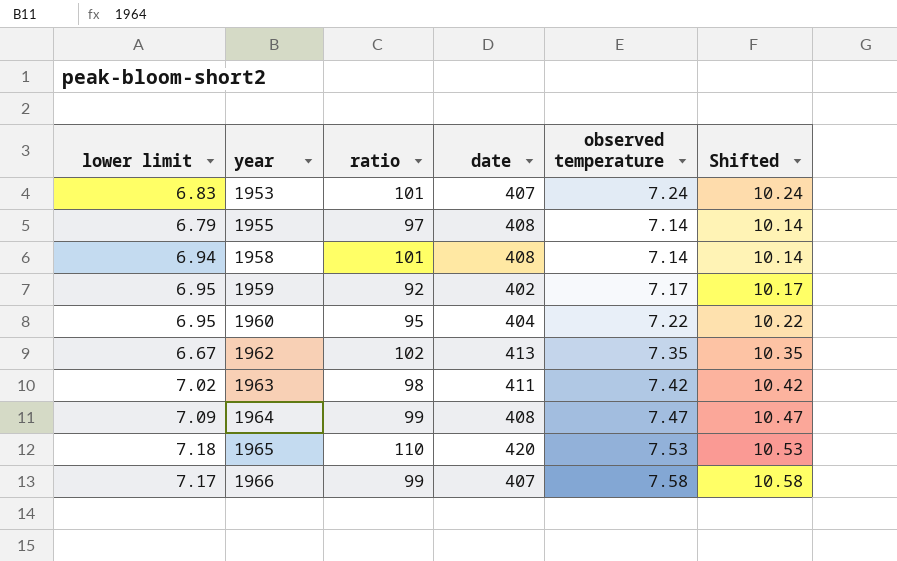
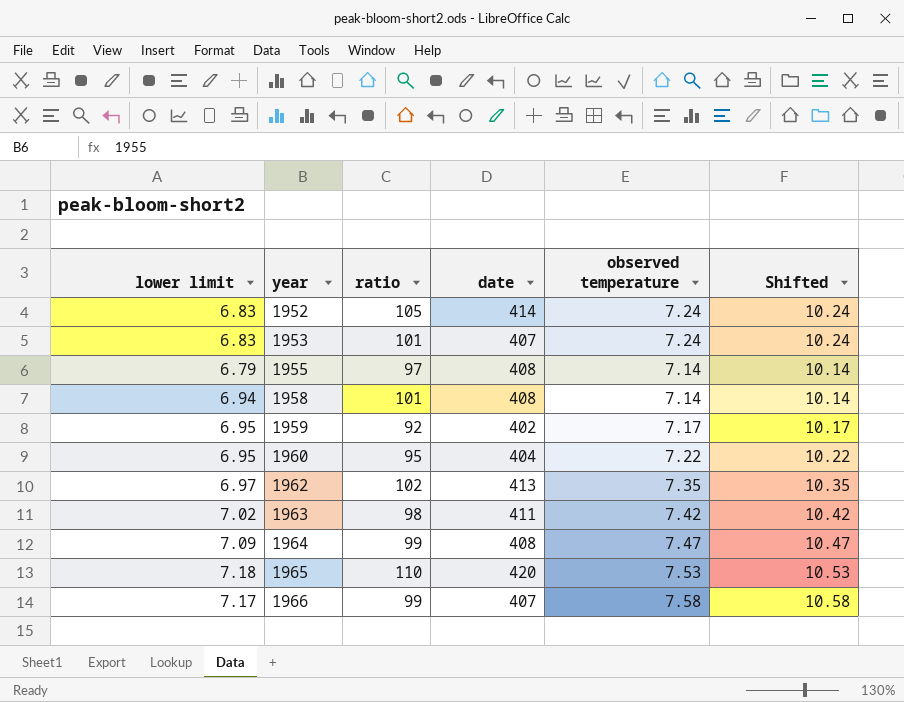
row 1952: none -> 6.83 | 105 | 414 | 7.24 | 10.24
1962 | lower limit: 6.67 -> 6.97

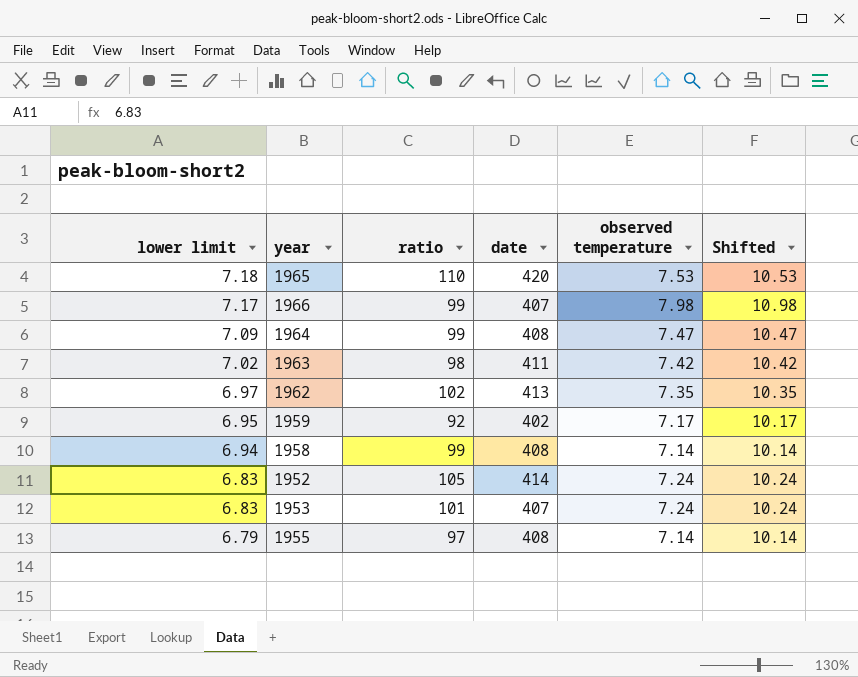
row order: year ascending -> lower limit descending
row 1960: 6.95 | 95 | 404 | 7.22 | 10.22 -> none
1966 | observed temperature: 7.58 -> 7.98
1966 | Shifted: 10.58 -> 10.98
1958 | ratio: 101 -> 99

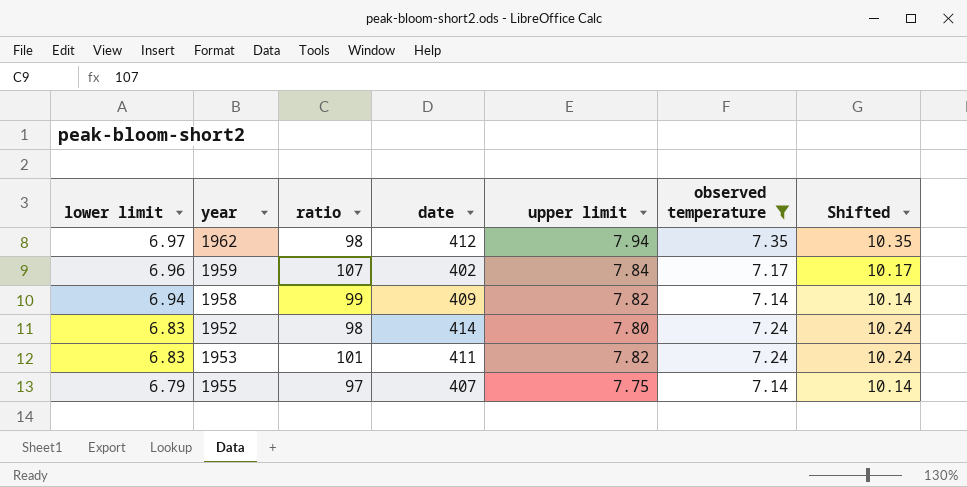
filter: none -> observed temperature <= 7.35
column upper limit | position: none -> 5
1962 | ratio: 102 -> 98
1962 | date: 413 -> 412
1959 | lower limit: 6.95 -> 6.96
1959 | ratio: 92 -> 107
1958 | date: 408 -> 409
1952 | ratio: 105 -> 98
1953 | date: 407 -> 411
1955 | date: 408 -> 407

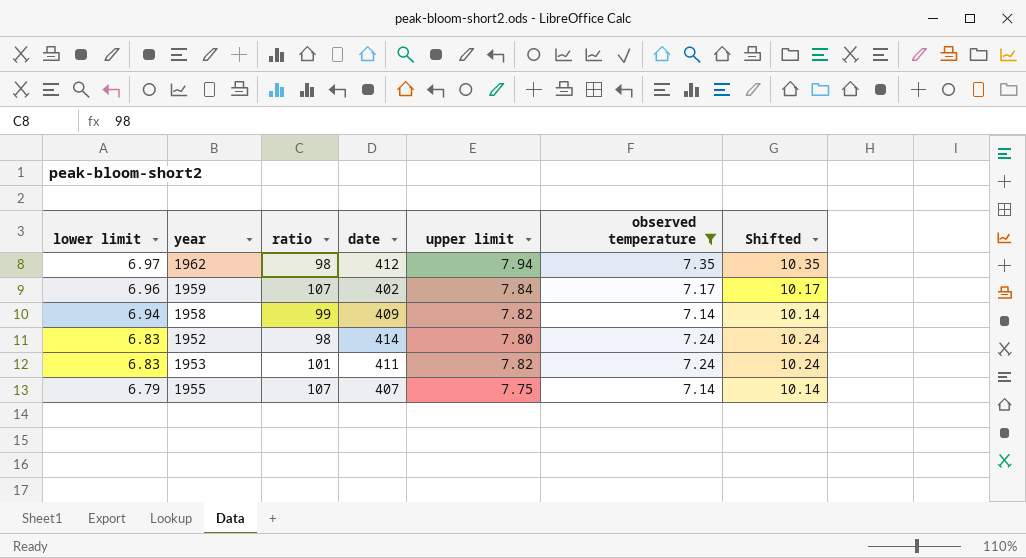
1955 | ratio: 97 -> 107

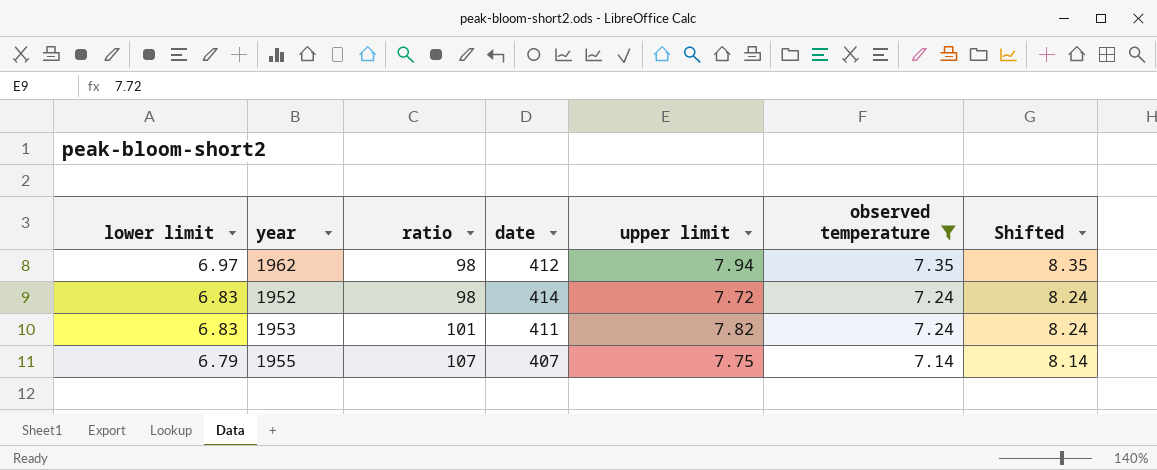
column Shifted | formula: [observed temperature] + 3 -> [observed temperature] + 1
row 1959: 6.96 | 107 | 402 | 7.84 | 7.17 | 10.17 -> none
row 1958: 6.94 | 99 | 409 | 7.82 | 7.14 | 10.14 -> none
1952 | upper limit: 7.80 -> 7.72

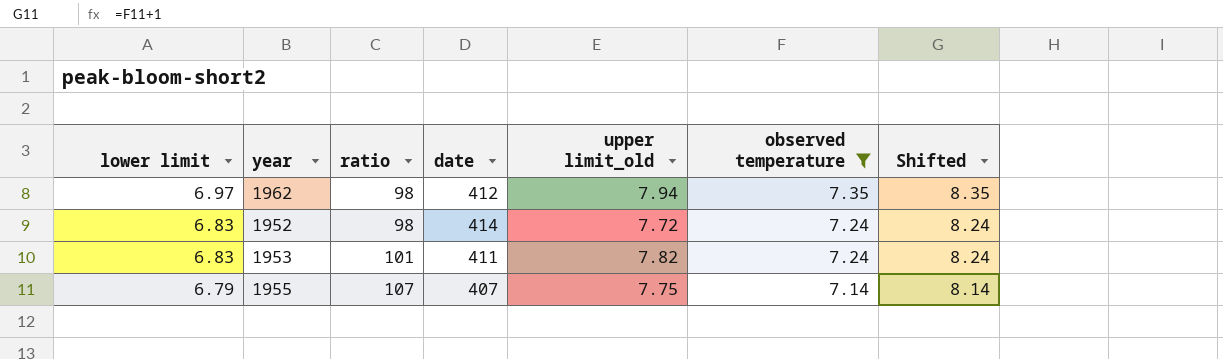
column name: upper limit -> upper limit_old

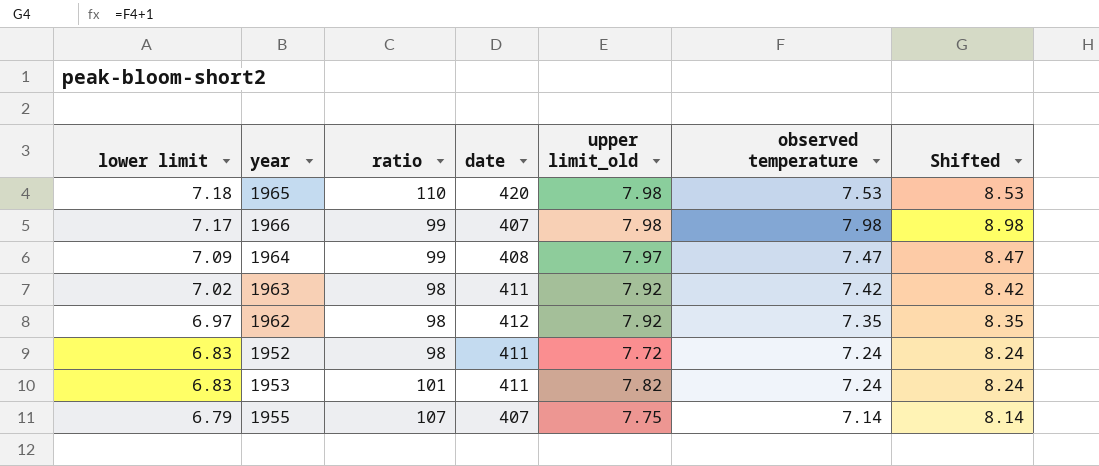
filter: observed temperature <= 7.35 -> none
1962 | upper limit_old: 7.94 -> 7.92
1952 | date: 414 -> 411

